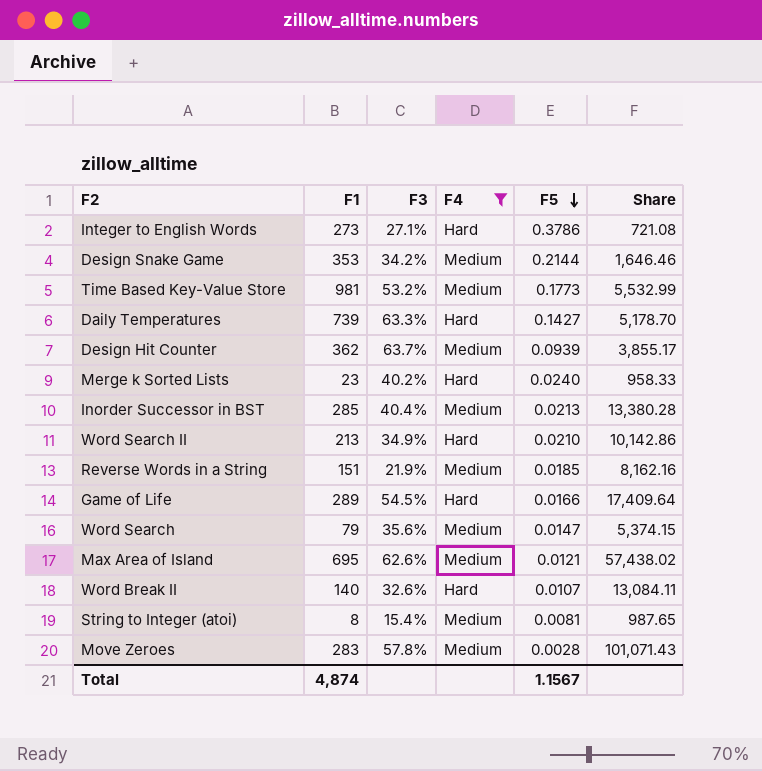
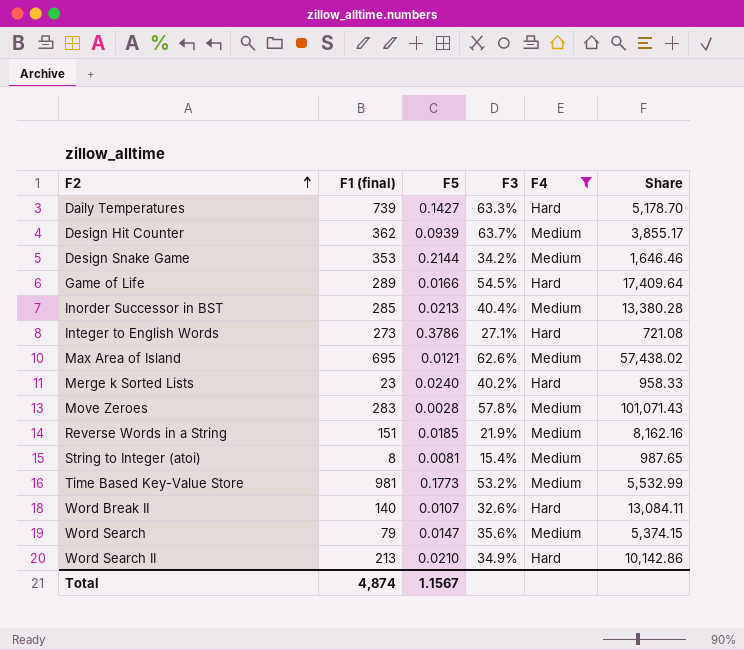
row order: F5 descending -> F2 ascending
column name: F1 -> F1 (final)
column F5 | position: 5 -> 3

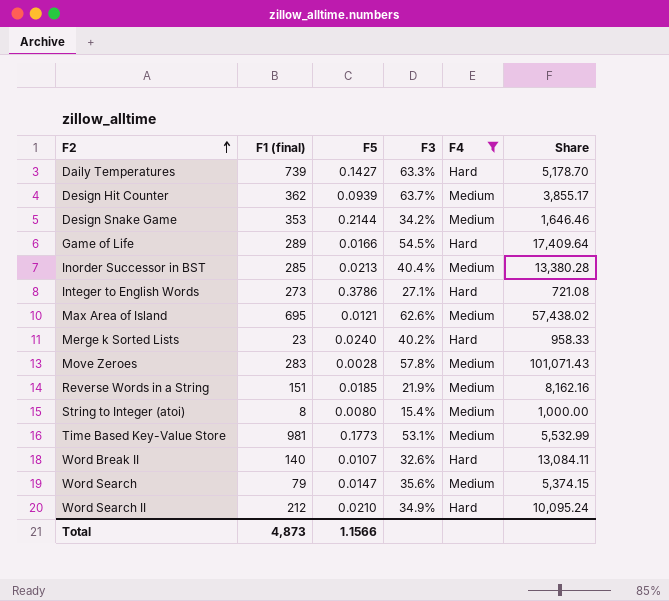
String to Integer (atoi) | F5: 0.0081 -> 0.0080
String to Integer (atoi) | Share: 987.65 -> 1,000.00
Time Based Key-Value Store | F3: 53.2% -> 53.1%
Word Search II | F1 (final): 213 -> 212
Word Search II | Share: 10,142.86 -> 10,095.24
Total | F1 (final): 4,874 -> 4,873
Total | F5: 1.1567 -> 1.1566

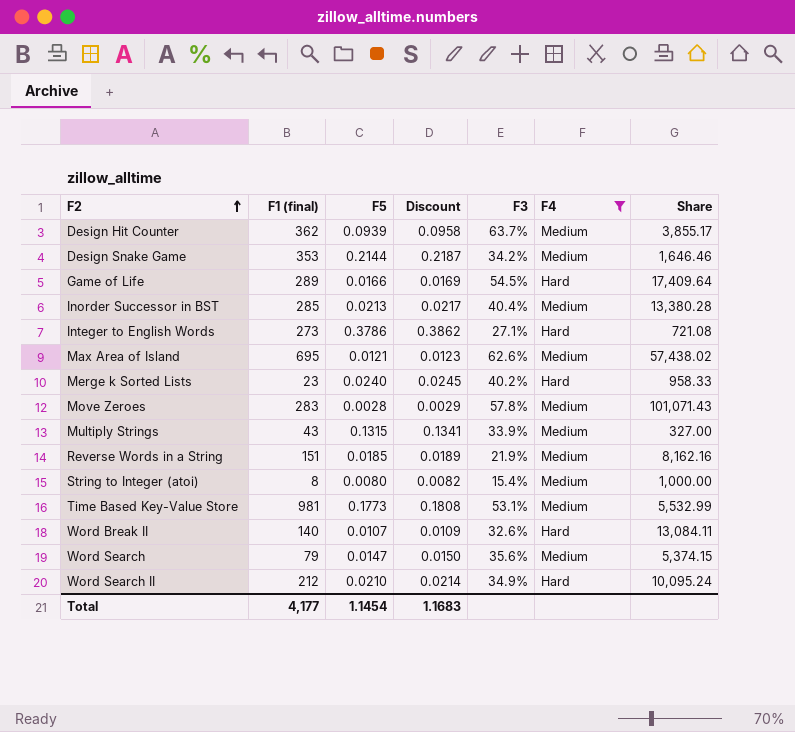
column Discount | formula: none -> [F5] * 1.02
row Daily Temperatures: 739 | 0.1427 | 63.3% | Hard | 5,178.70 -> none
row Multiply Strings: none -> 43 | 0.1315 | 0.1341 | 33.9% | Medium | 327.00
Total | F1 (final): 4,873 -> 4,177
Total | F5: 1.1566 -> 1.1454

